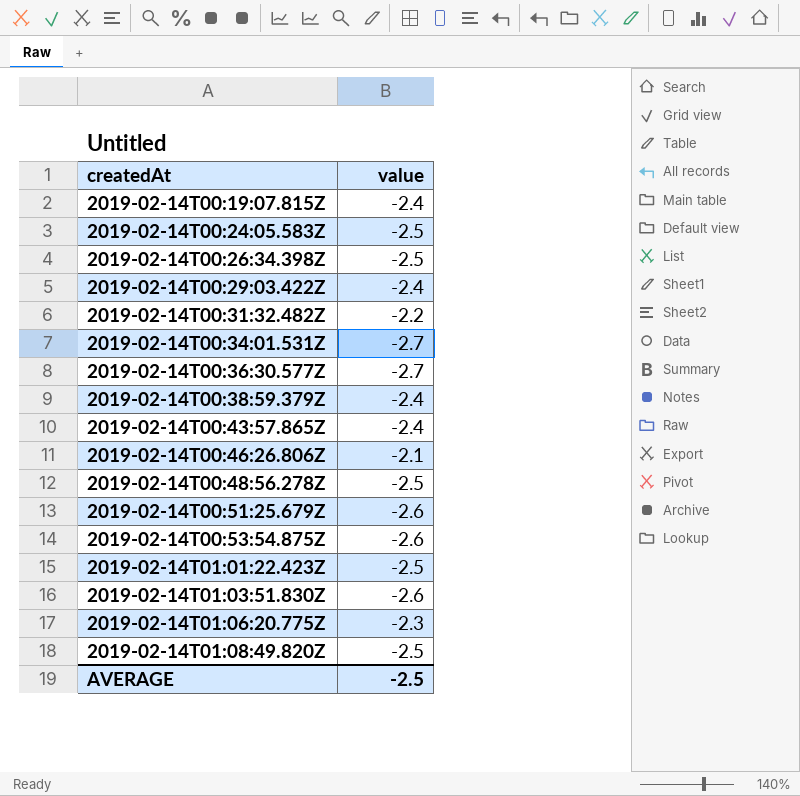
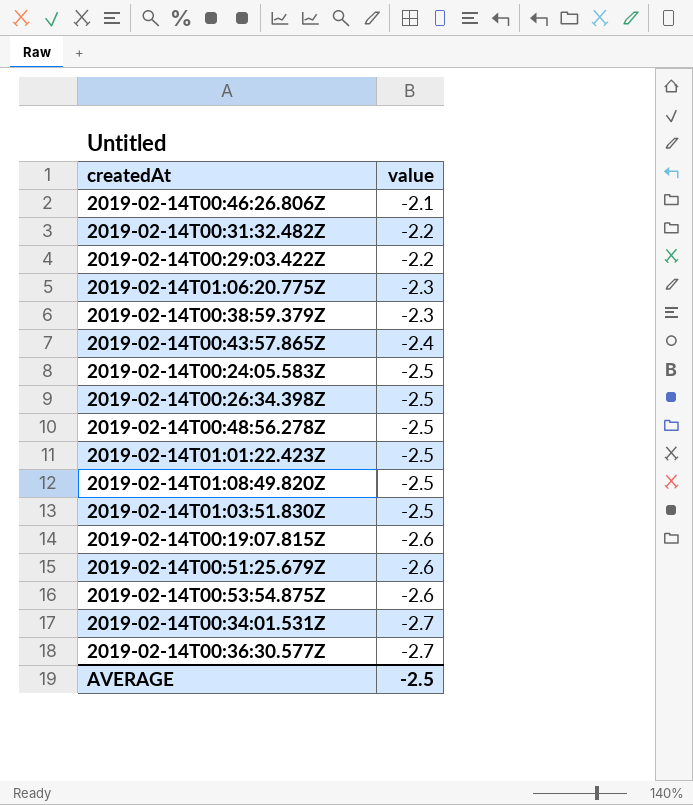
row order: createdAt ascending -> value descending
2019-02-14T00:29:03.422Z | value: -2.4 -> -2.2
2019-02-14T00:38:59.379Z | value: -2.4 -> -2.3
2019-02-14T01:03:51.830Z | value: -2.6 -> -2.5
2019-02-14T00:19:07.815Z | value: -2.4 -> -2.6

